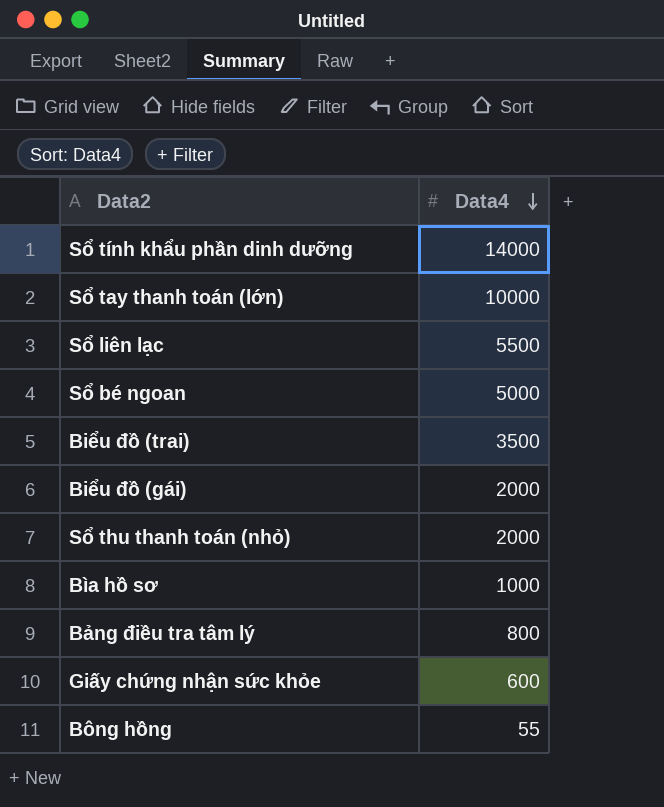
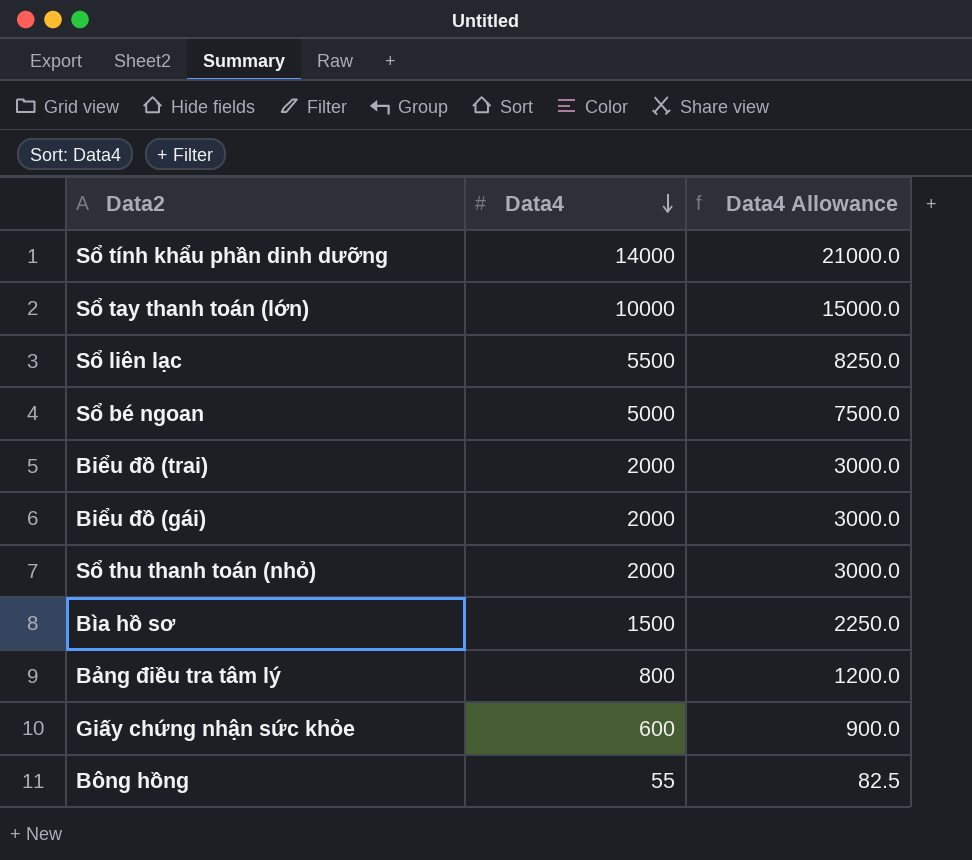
column Data4 Allowance | formula: none -> [Data4] * 1.5
Biểu đồ (trai) | Data4: 3500 -> 2000
Bìa hồ sơ | Data4: 1000 -> 1500

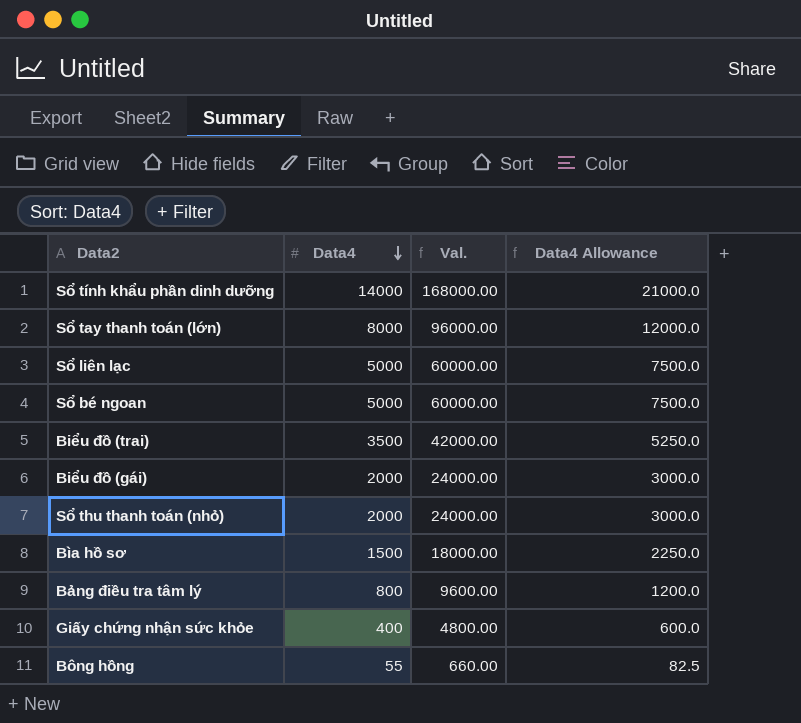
column Val. | formula: none -> [Data4] * 12
Sổ tay thanh toán (lớn) | Data4: 10000 -> 8000
Sổ tay thanh toán (lớn) | Data4 Allowance: 15000.0 -> 12000.0
Sổ liên lạc | Data4: 5500 -> 5000
Sổ liên lạc | Data4 Allowance: 8250.0 -> 7500.0
Biểu đồ (trai) | Data4: 2000 -> 3500
Biểu đồ (trai) | Data4 Allowance: 3000.0 -> 5250.0
Giấy chứng nhận sức khỏe | Data4: 600 -> 400
Giấy chứng nhận sức khỏe | Data4 Allowance: 900.0 -> 600.0

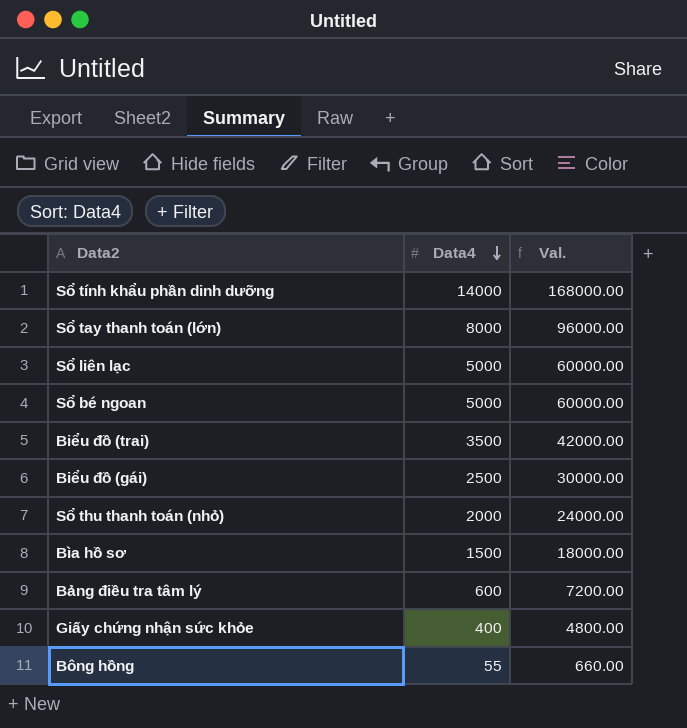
column Data4 Allowance | formula: [Data4] * 1.5 -> none
Biểu đồ (gái) | Data4: 2000 -> 2500
Biểu đồ (gái) | Val.: 24000.00 -> 30000.00
Bảng điều tra tâm lý | Data4: 800 -> 600
Bảng điều tra tâm lý | Val.: 9600.00 -> 7200.00

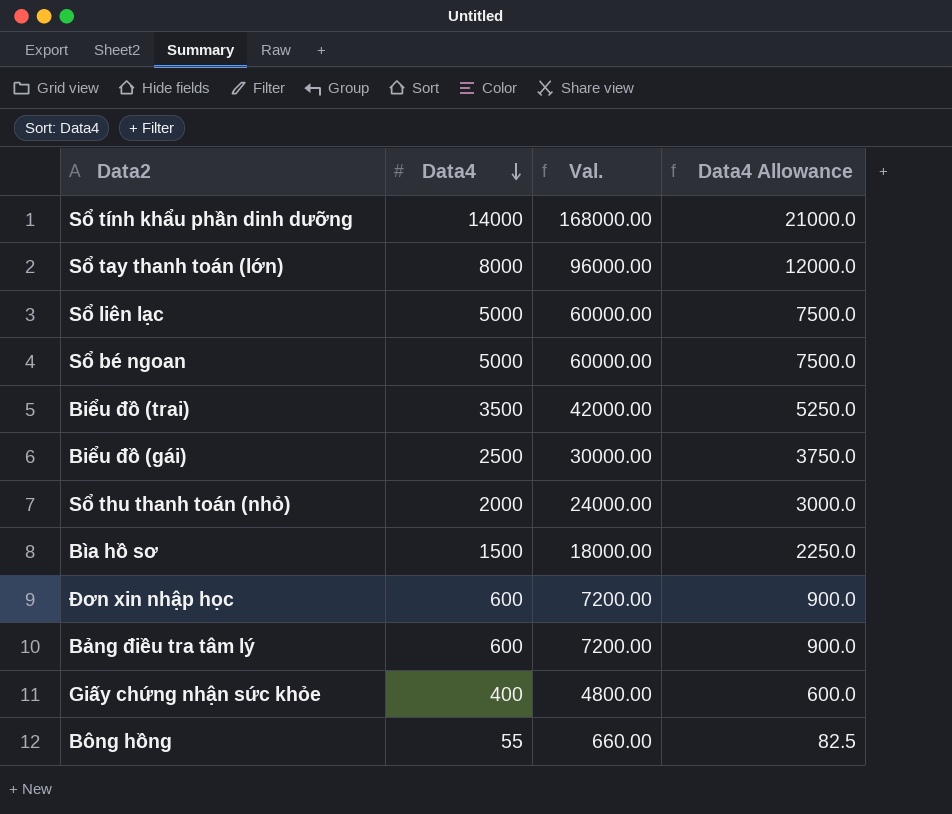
column Data4 Allowance | formula: none -> [Data4] * 1.5
row Đơn xin nhập học: none -> 600 | 7200.00 | 900.0

